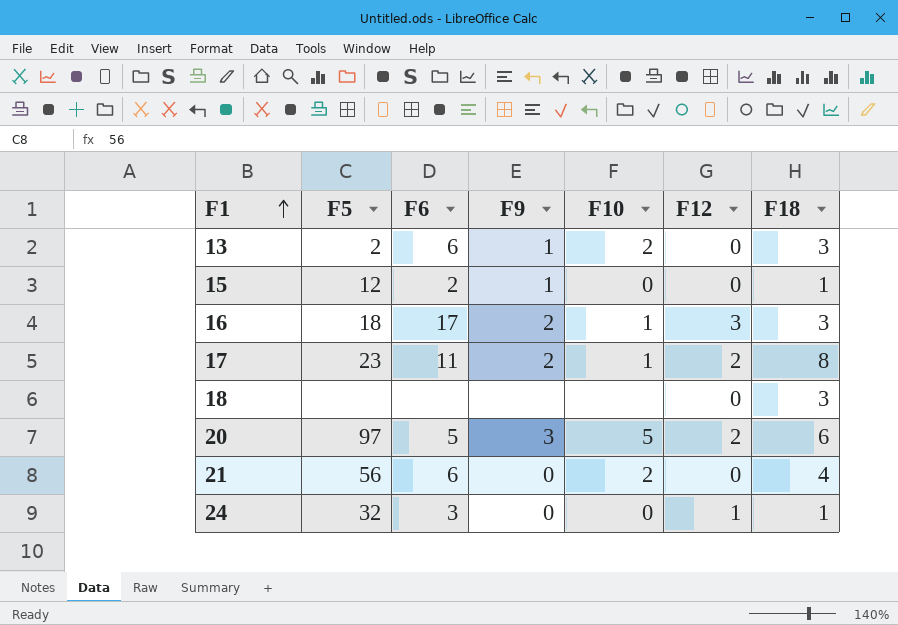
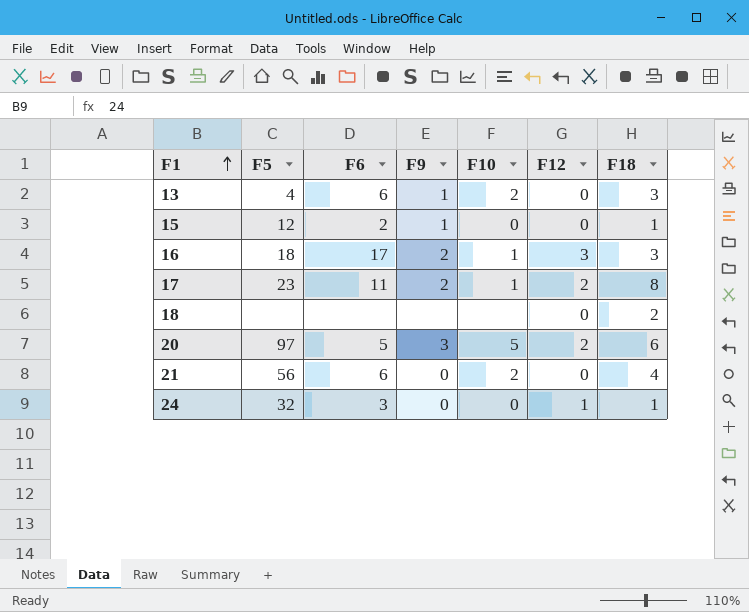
13 | F5: 2 -> 4
18 | F18: 3 -> 2

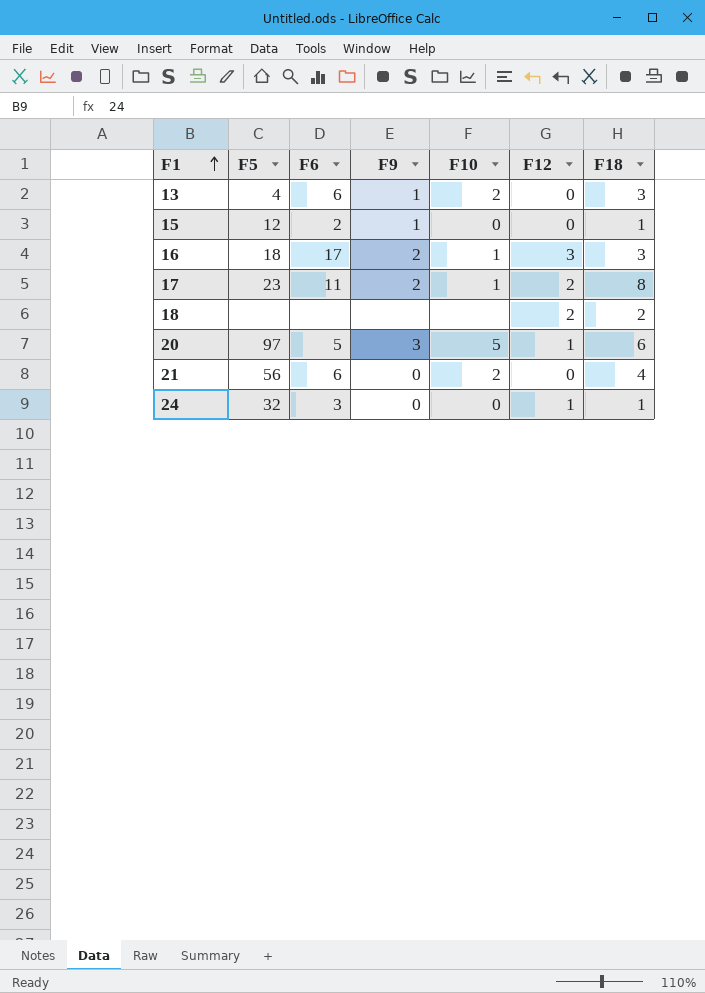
18 | F12: 0 -> 2
20 | F12: 2 -> 1

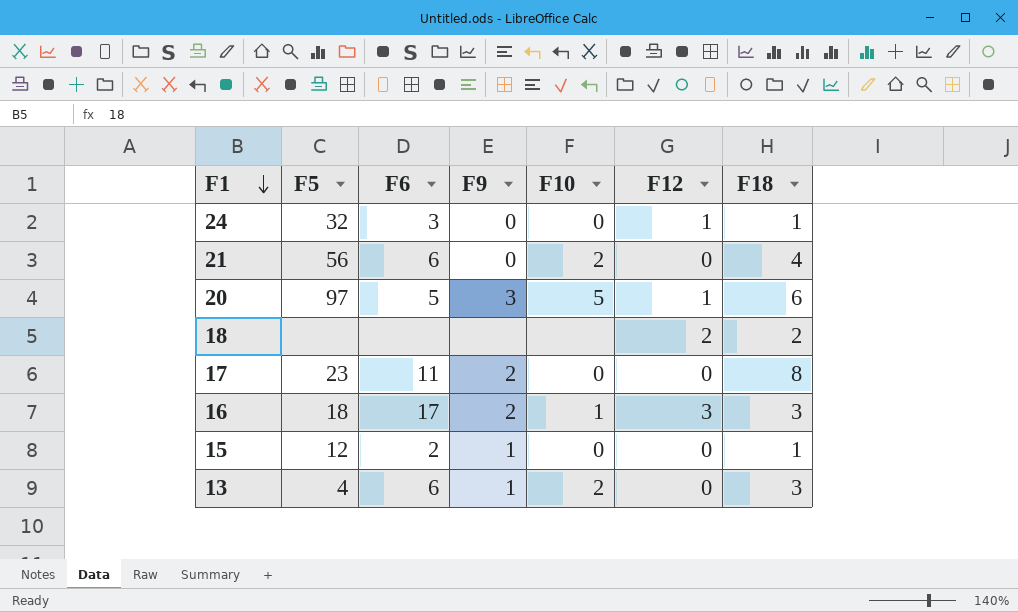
row order: F1 ascending -> F1 descending
17 | F10: 1 -> 0
17 | F12: 2 -> 0

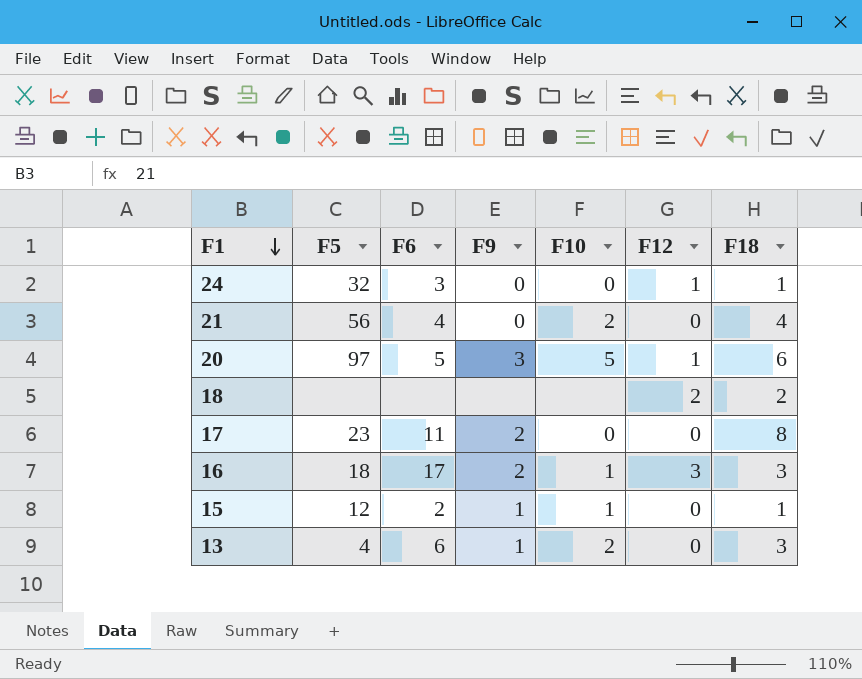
21 | F6: 6 -> 4
15 | F10: 0 -> 1

